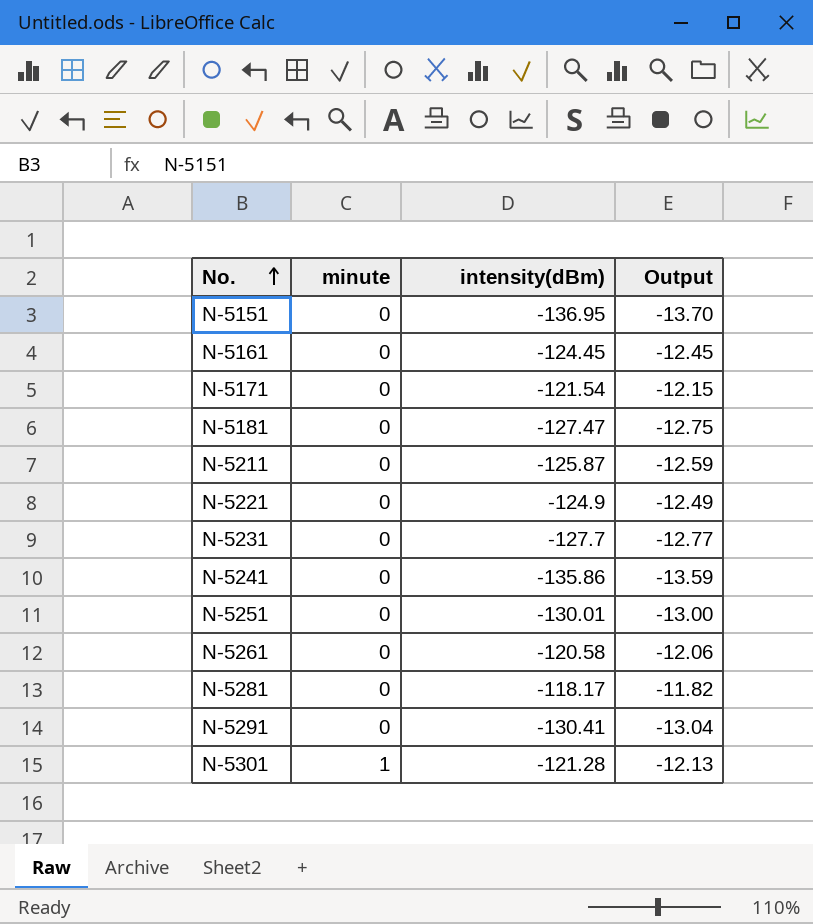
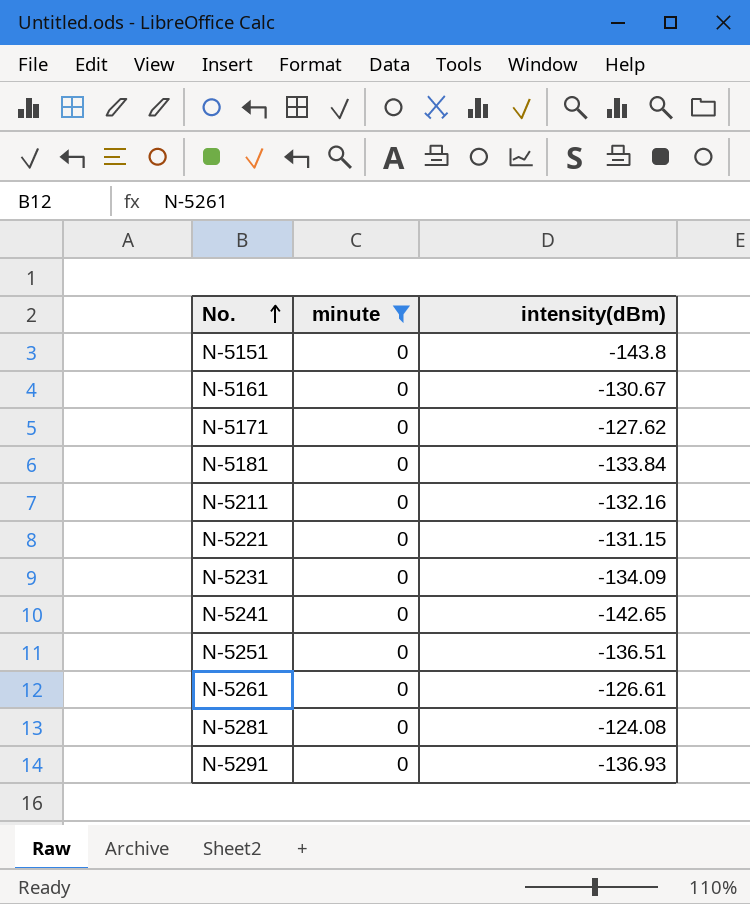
filter: none -> minute = 0
column Output | formula: [intensity(dBm)] * 0.1 -> none
N-5151 | intensity(dBm): -136.95 -> -143.8
N-5161 | intensity(dBm): -124.45 -> -130.67
N-5171 | intensity(dBm): -121.54 -> -127.62
N-5181 | intensity(dBm): -127.47 -> -133.84
N-5211 | intensity(dBm): -125.87 -> -132.16
N-5221 | intensity(dBm): -124.9 -> -131.15
N-5231 | intensity(dBm): -127.7 -> -134.09
N-5241 | intensity(dBm): -135.86 -> -142.65
N-5251 | intensity(dBm): -130.01 -> -136.51
N-5261 | intensity(dBm): -120.58 -> -126.61
N-5281 | intensity(dBm): -118.17 -> -124.08
N-5291 | intensity(dBm): -130.41 -> -136.93

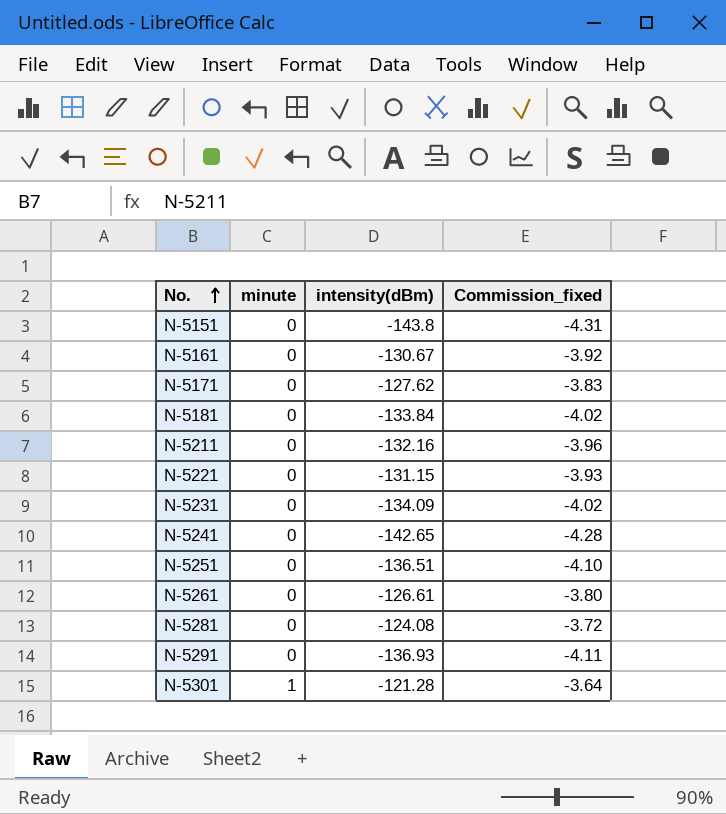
filter: minute = 0 -> none
column Commission_fixed | formula: none -> [intensity(dBm)] * 0.03

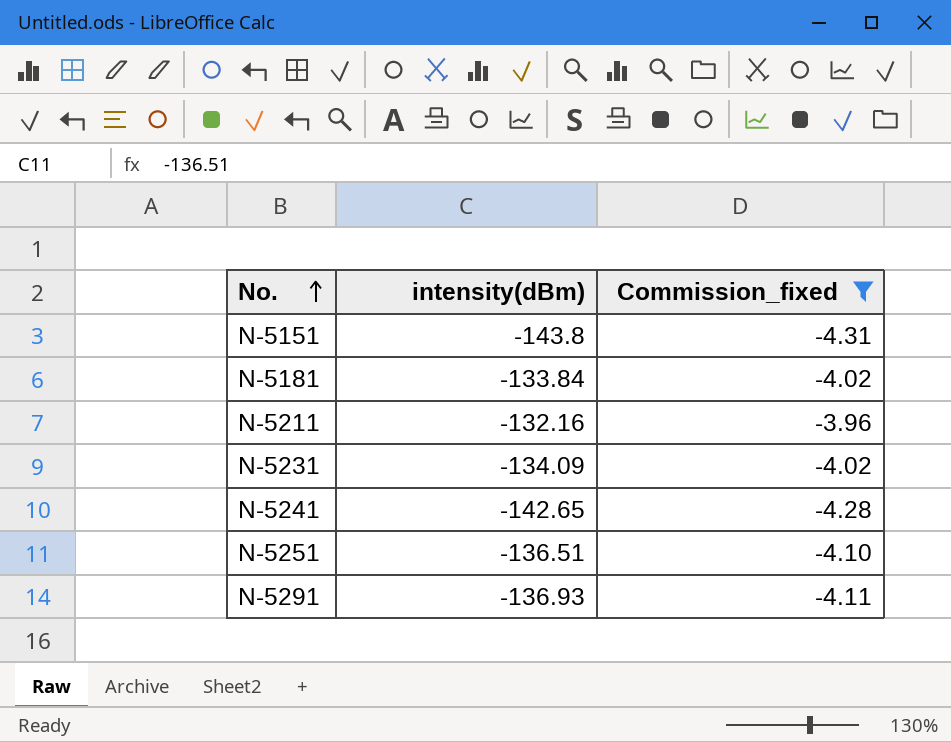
filter: none -> Commission_fixed <= -3.96
column minute | position: 2 -> none

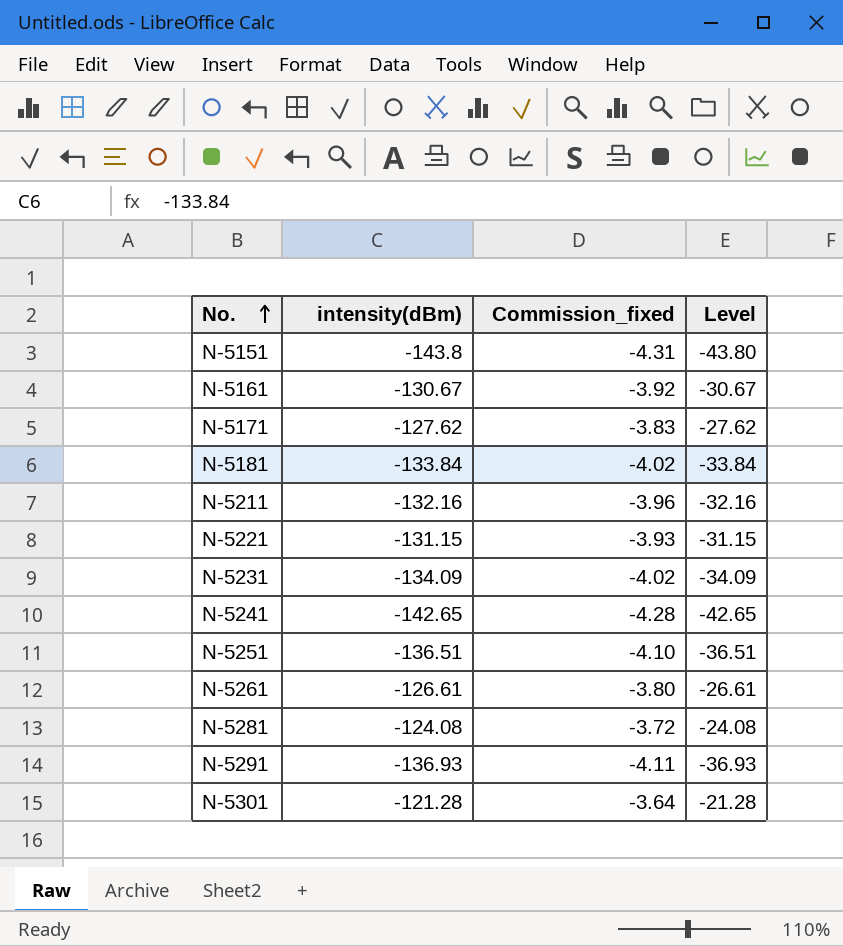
filter: Commission_fixed <= -3.96 -> none
column Level | formula: none -> [intensity(dBm)] + 100

